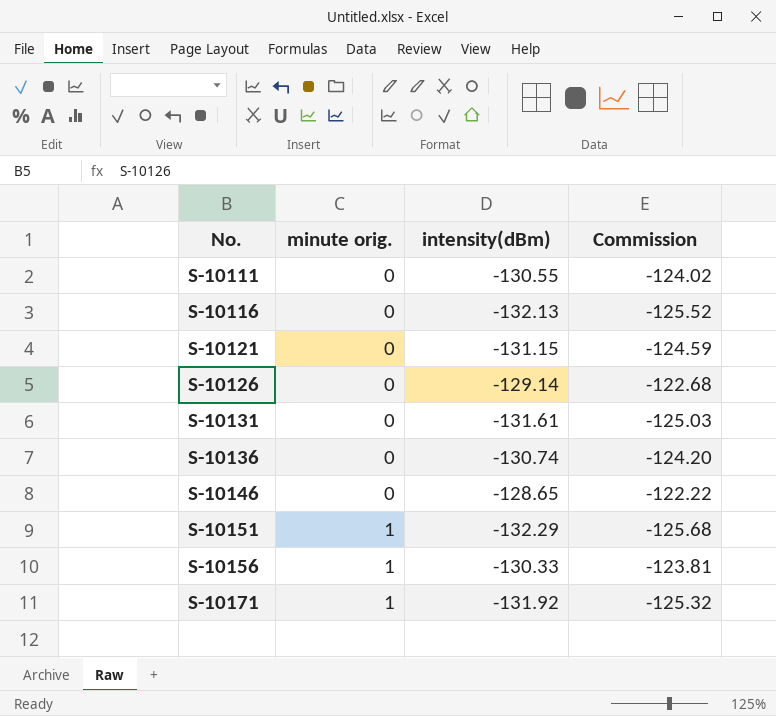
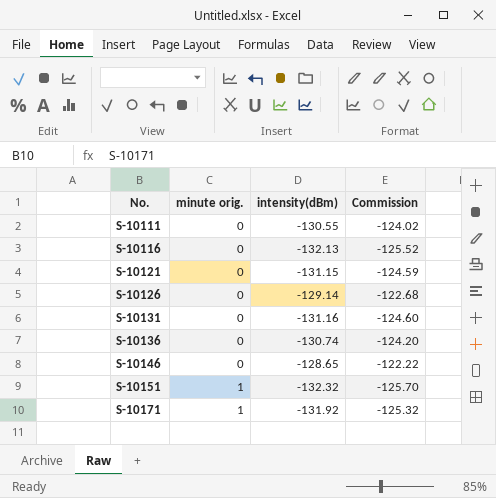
row S-10156: 1 | -130.33 | -123.81 -> none
S-10131 | intensity(dBm): -131.61 -> -131.16
S-10131 | Commission: -125.03 -> -124.60
S-10151 | intensity(dBm): -132.29 -> -132.32
S-10151 | Commission: -125.68 -> -125.70

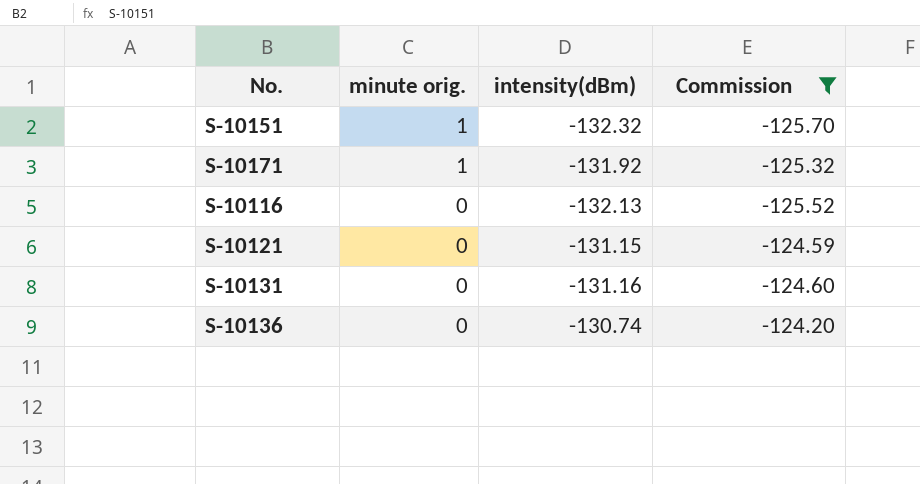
filter: none -> Commission <= -124.20
row order: No. ascending -> minute orig. descending

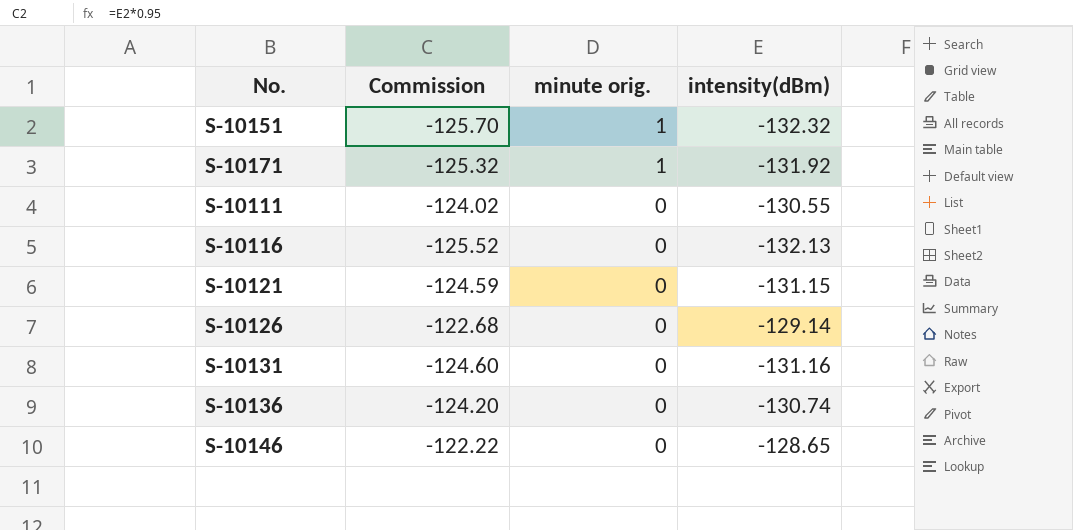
filter: Commission <= -124.20 -> none
column Commission | position: 4 -> 2

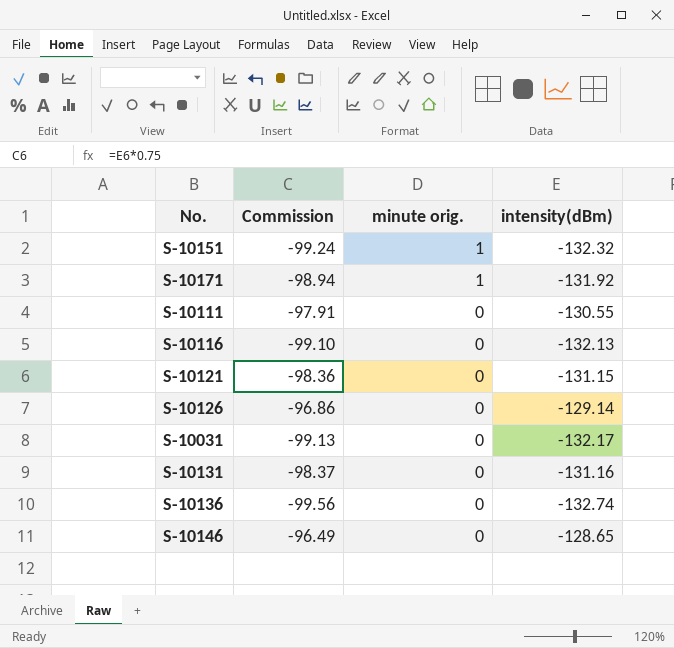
column Commission | formula: [intensity(dBm)] * 0.95 -> [intensity(dBm)] * 0.75
row S-10031: none -> -99.13 | 0 | -132.17
S-10136 | intensity(dBm): -130.74 -> -132.74

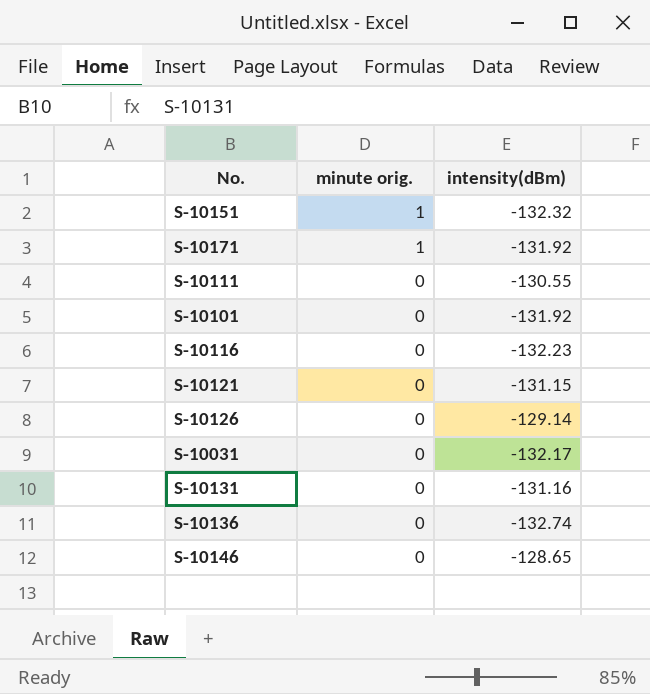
column Commission | formula: [intensity(dBm)] * 0.75 -> none
row S-10101: none -> 0 | -131.92
S-10116 | intensity(dBm): -132.13 -> -132.23

